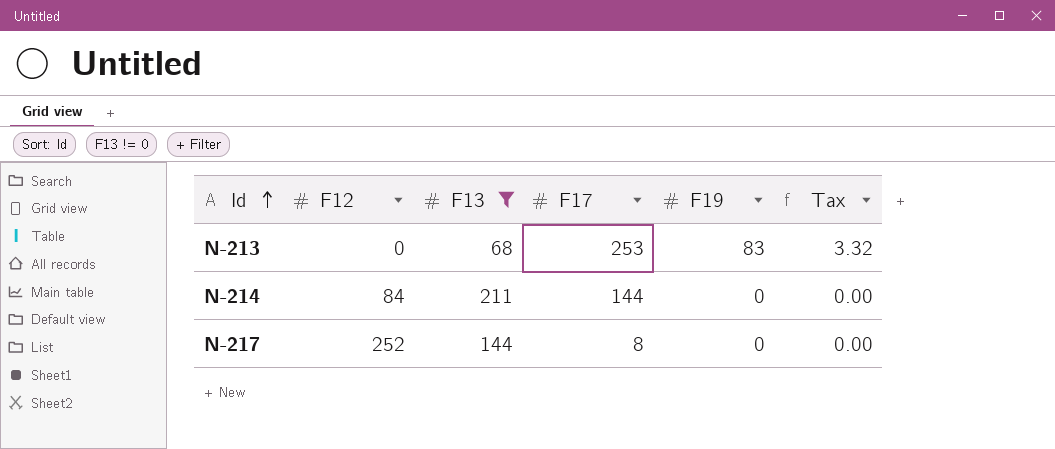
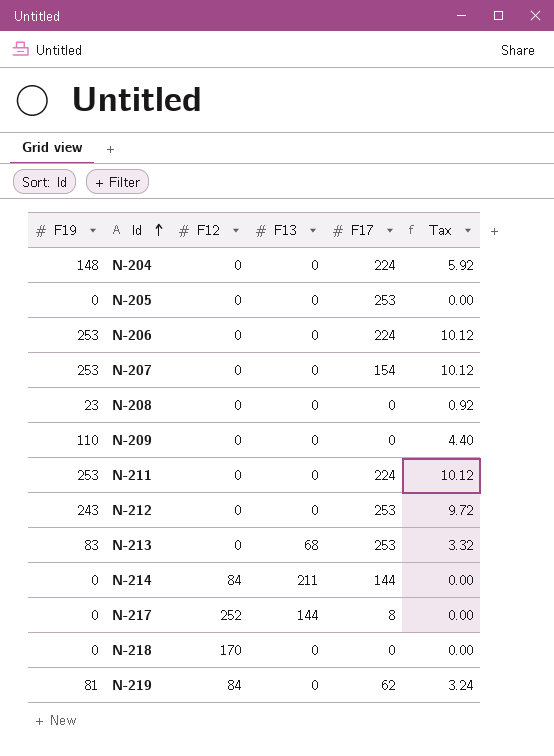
filter: F13 != 0 -> none
column F19 | position: 5 -> 1

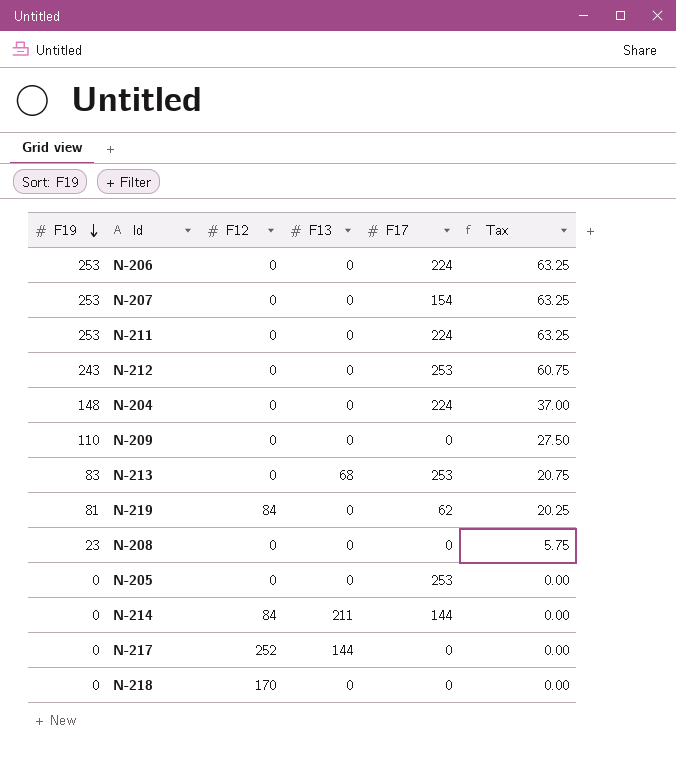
row order: Id ascending -> F19 descending
column Tax | formula: [F19] * 0.04 -> [F19] * 0.25
N-217 | F17: 8 -> 0

